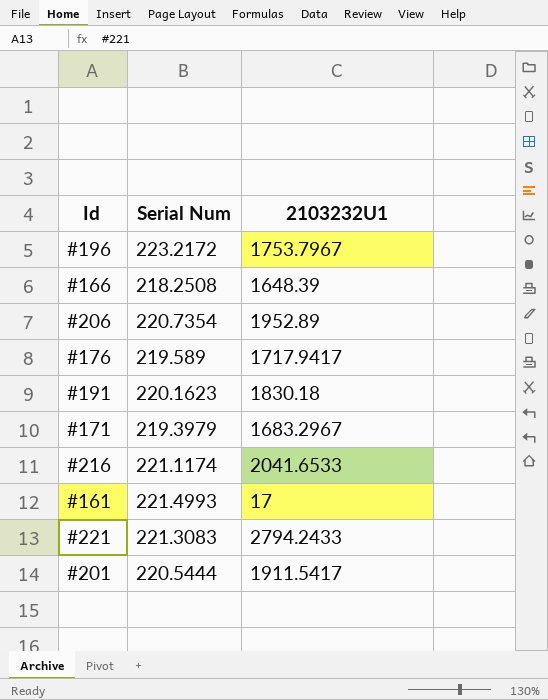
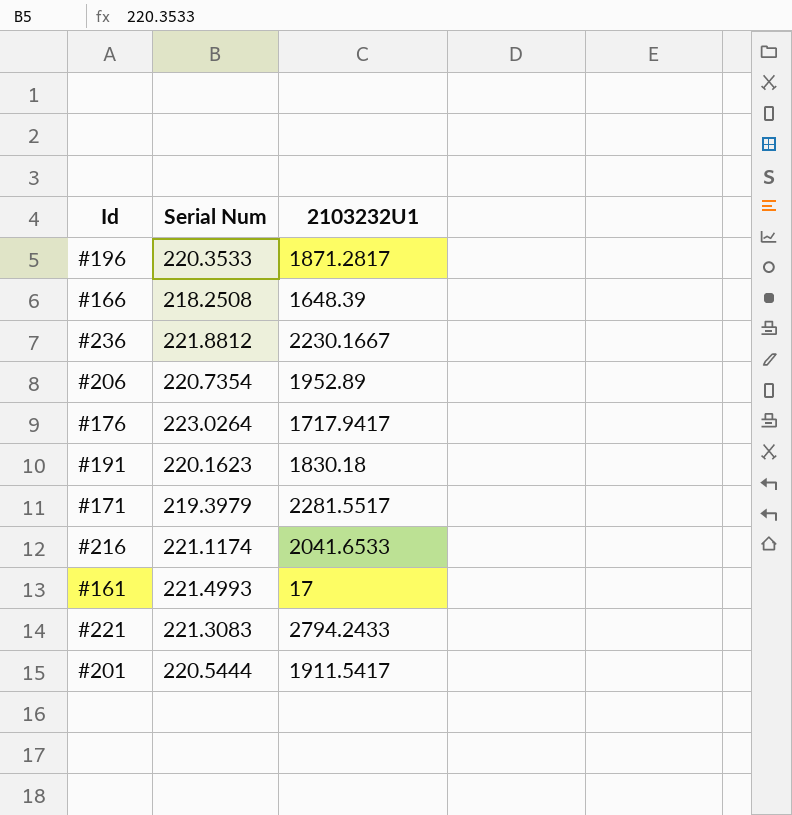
#196 | Serial Num: 223.2172 -> 220.3533
#196 | 2103232U1: 1753.7967 -> 1871.2817
row #236: none -> 221.8812 | 2230.1667
#176 | Serial Num: 219.589 -> 223.0264
#171 | 2103232U1: 1683.2967 -> 2281.5517

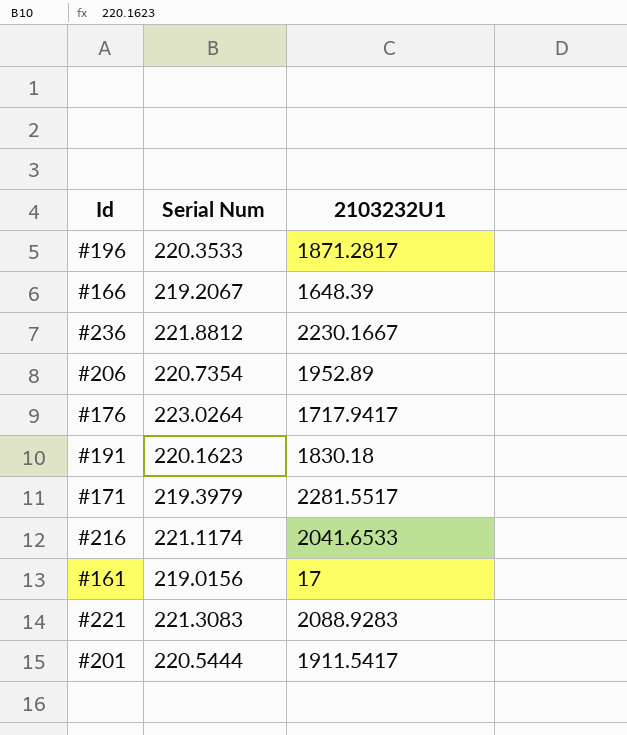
#166 | Serial Num: 218.2508 -> 219.2067
#161 | Serial Num: 221.4993 -> 219.0156
#221 | 2103232U1: 2794.2433 -> 2088.9283

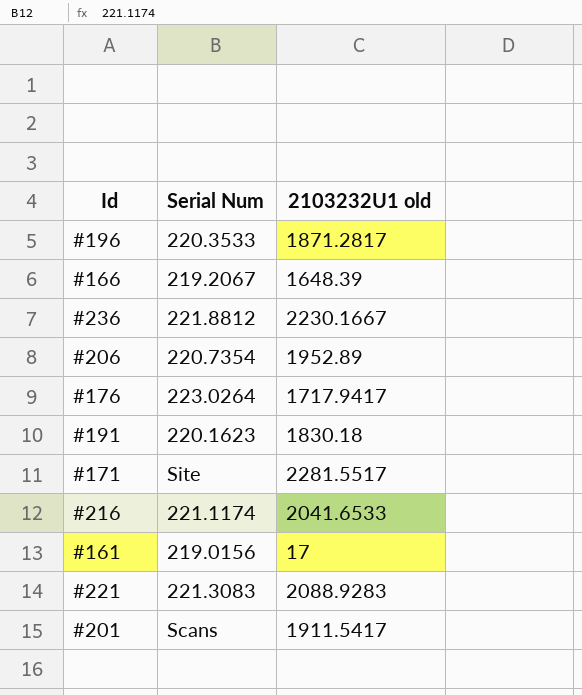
column name: 2103232U1 -> 2103232U1 old
#171 | Serial Num: 219.3979 -> Site
#201 | Serial Num: 220.5444 -> Scans

